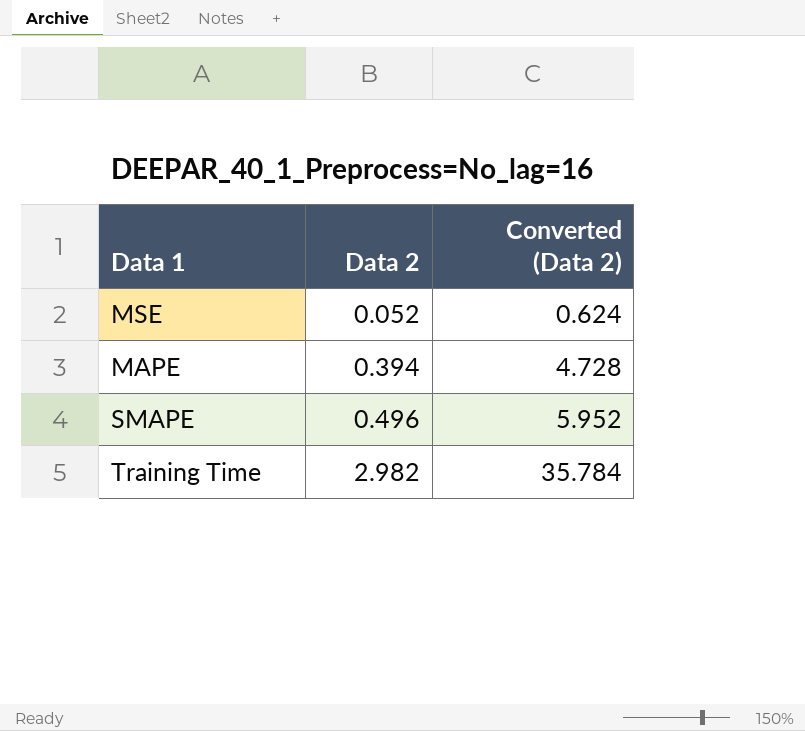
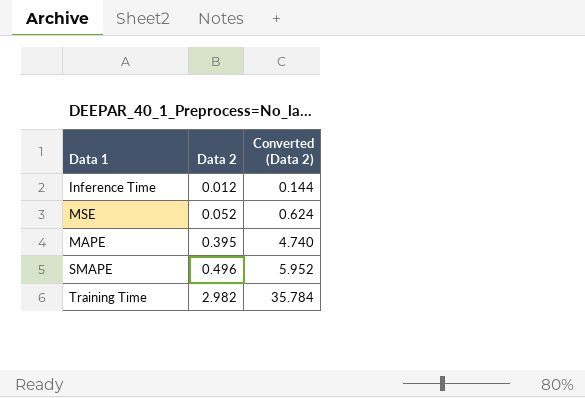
row Inference Time: none -> 0.012 | 0.144
MAPE | Data 2: 0.394 -> 0.395
MAPE | Converted (Data 2): 4.728 -> 4.740

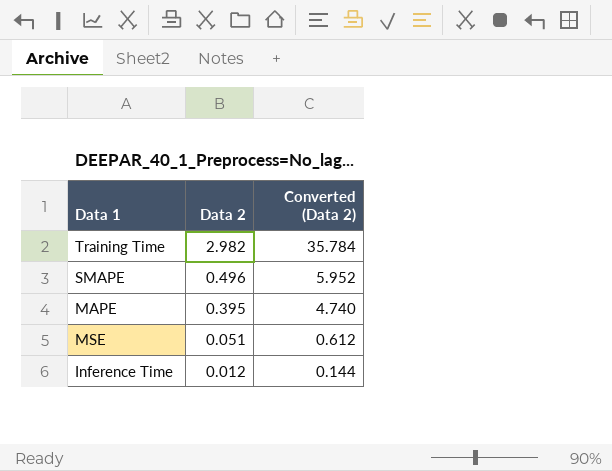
row order: Data 2 ascending -> Data 2 descending
MSE | Data 2: 0.052 -> 0.051
MSE | Converted (Data 2): 0.624 -> 0.612

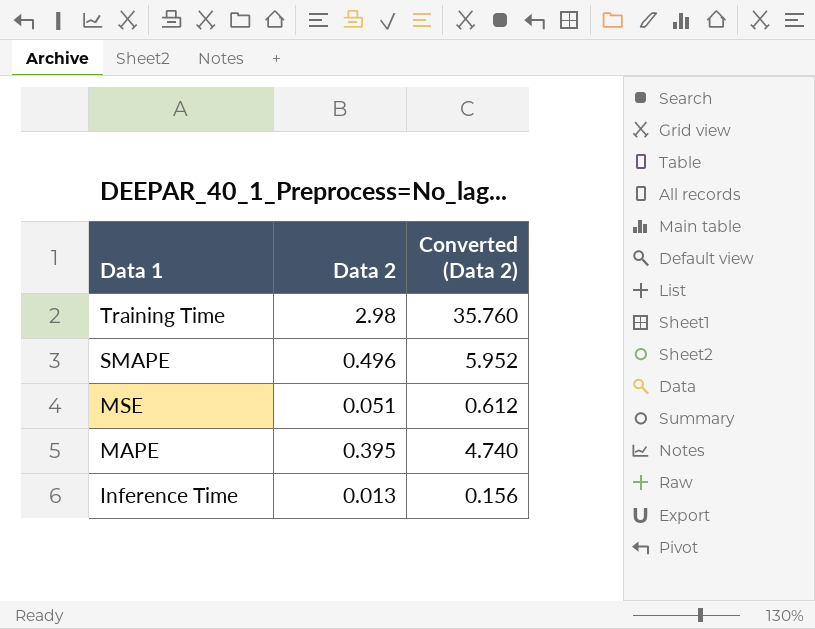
row order: Data 2 descending -> Data 1 descending
Training Time | Data 2: 2.982 -> 2.98
Training Time | Converted (Data 2): 35.784 -> 35.760
Inference Time | Data 2: 0.012 -> 0.013
Inference Time | Converted (Data 2): 0.144 -> 0.156

